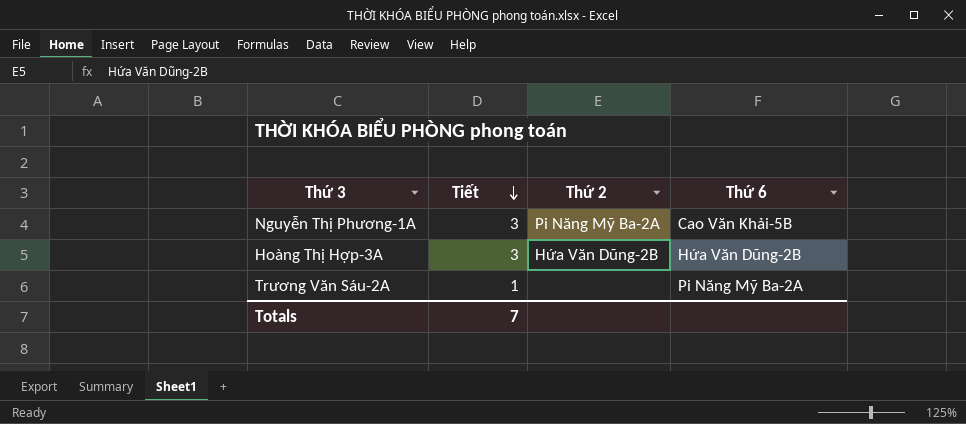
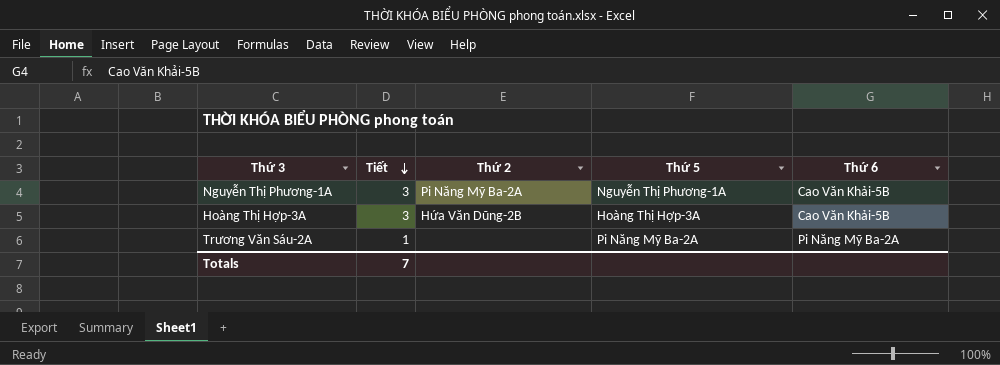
column Thứ 5 | position: none -> 4
Hoàng Thị Hợp-3A | Thứ 6: Hứa Văn Dũng-2B -> Cao Văn Khải-5B

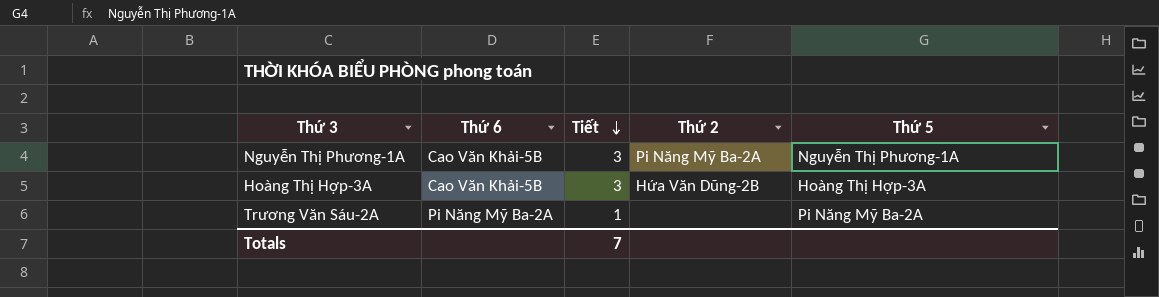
column Thứ 6 | position: 5 -> 2

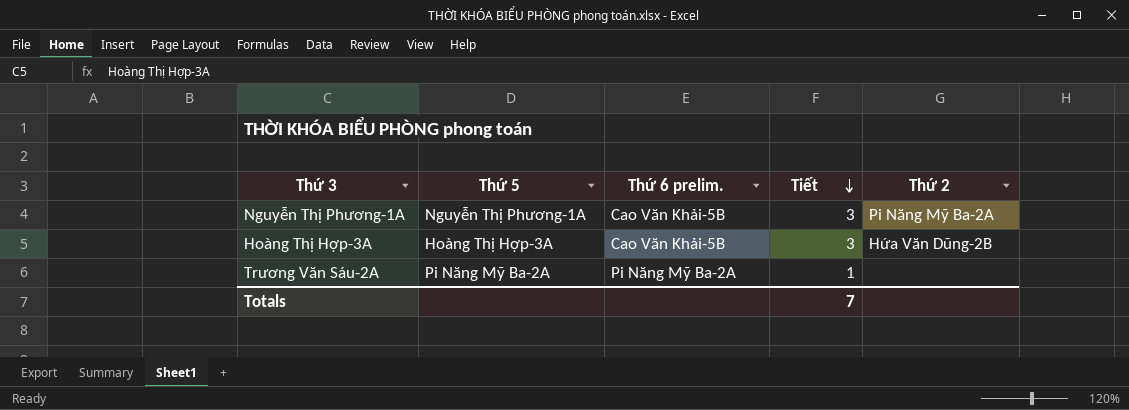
column Thứ 5 | position: 5 -> 2
column name: Thứ 6 -> Thứ 6 prelim.

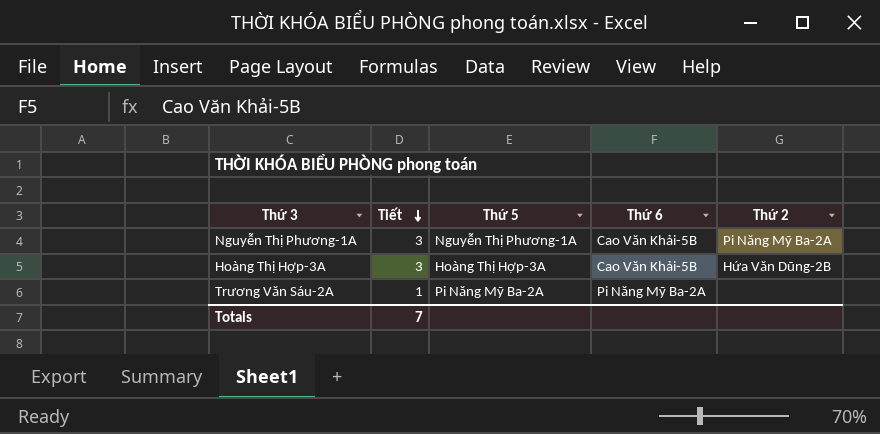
column Tiết | position: 4 -> 2
column name: Thứ 6 prelim. -> Thứ 6

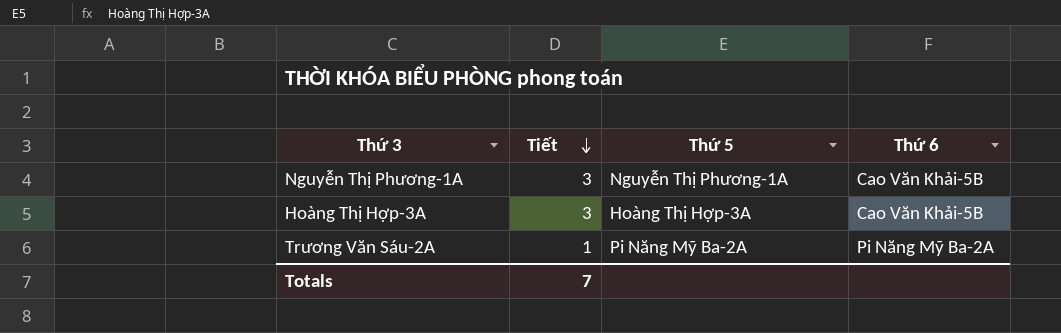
column Thứ 2 | position: 5 -> none

